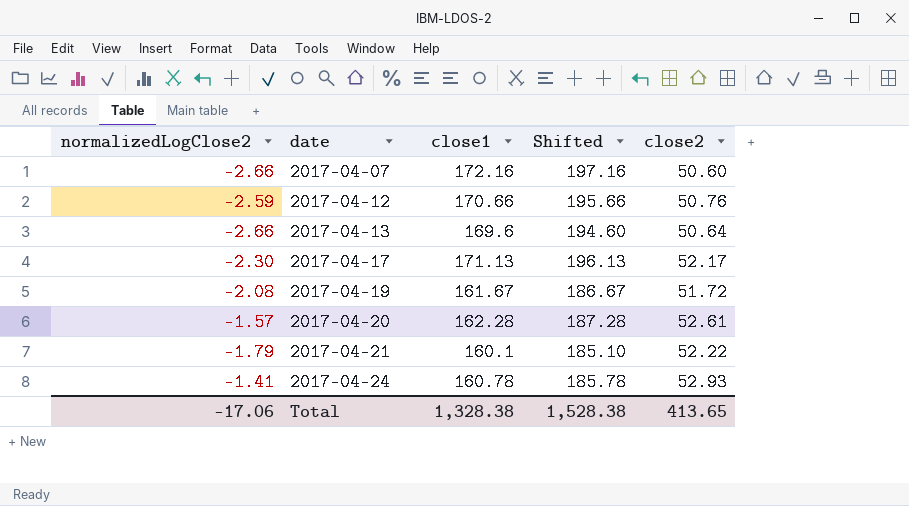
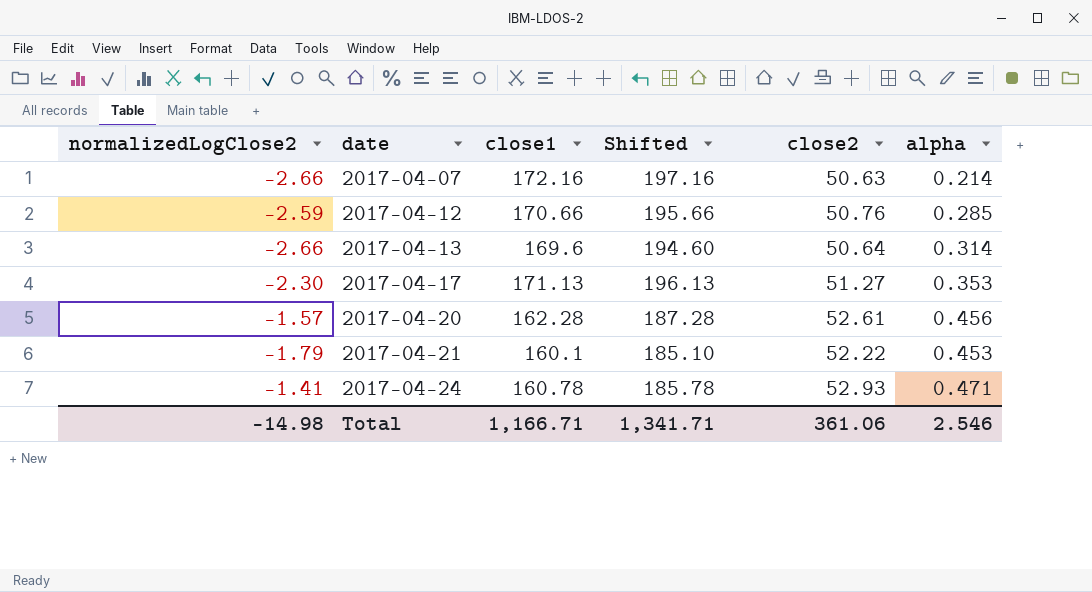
column alpha | position: none -> 6
row 2017-04-19: -2.08 | 161.67 | 186.67 | 51.72 -> none
2017-04-07 | close2: 50.60 -> 50.63
2017-04-17 | close2: 52.17 -> 51.27
Total | normalizedLogClose2: -17.06 -> -14.98
Total | close1: 1,328.38 -> 1,166.71
Total | Shifted: 1,528.38 -> 1,341.71
Total | close2: 413.65 -> 361.06

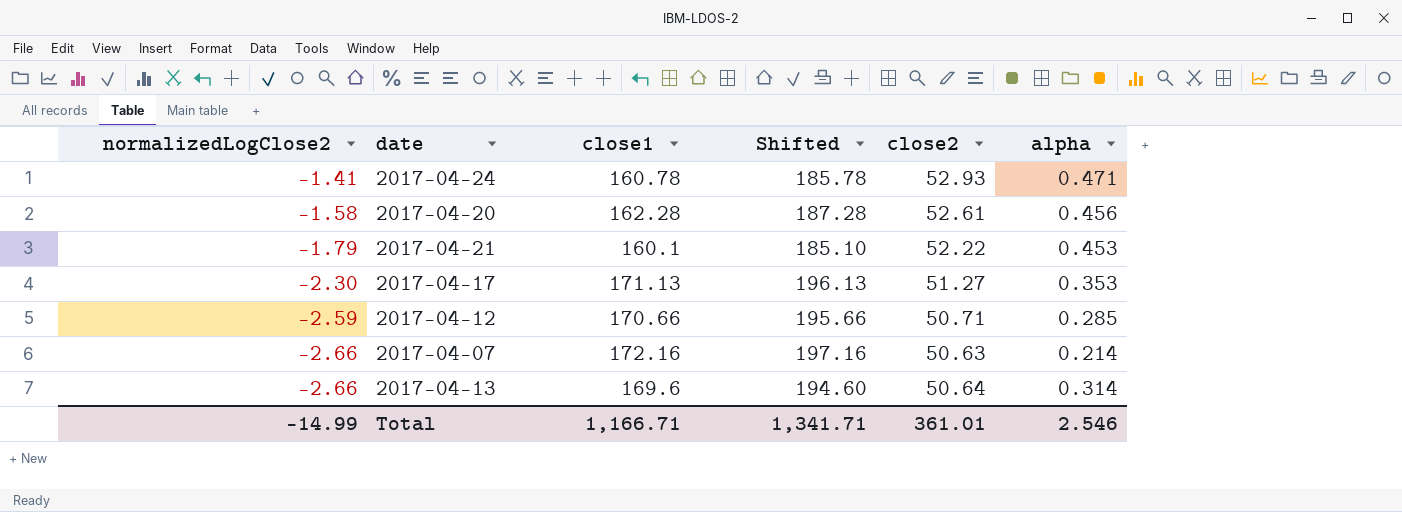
row order: date ascending -> normalizedLogClose2 descending
2017-04-20 | normalizedLogClose2: -1.57 -> -1.58
2017-04-12 | close2: 50.76 -> 50.71
Total | normalizedLogClose2: -14.98 -> -14.99
Total | close2: 361.06 -> 361.01

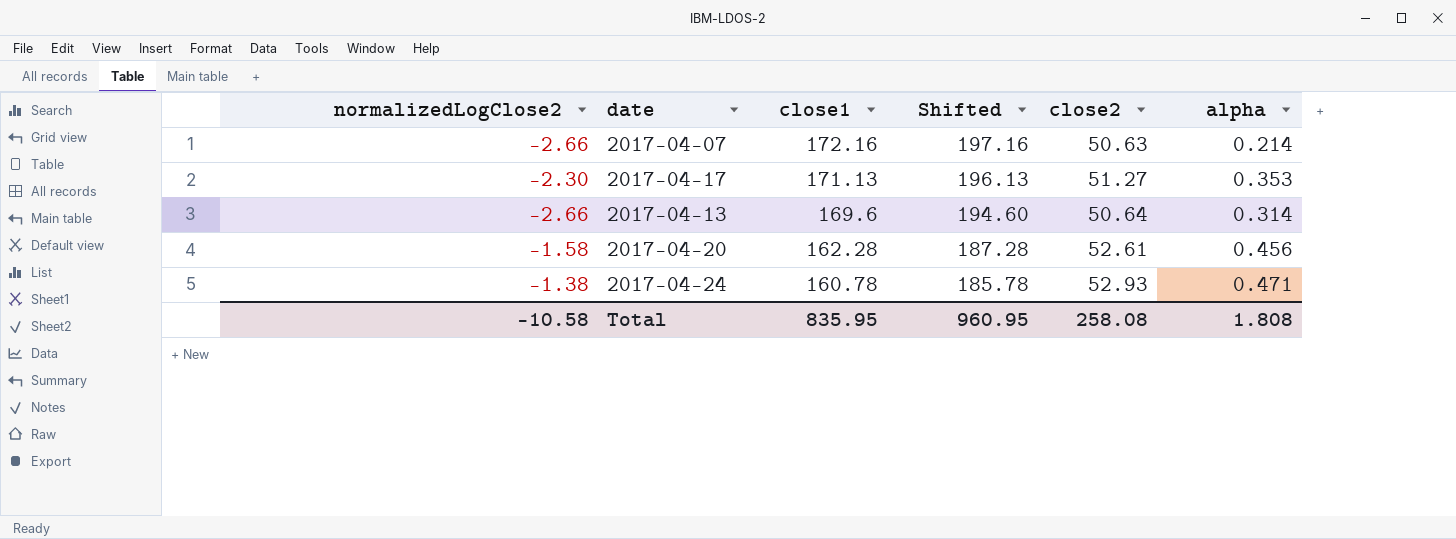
row order: normalizedLogClose2 descending -> close1 descending
row 2017-04-21: -1.79 | 160.1 | 185.10 | 52.22 | 0.453 -> none
row 2017-04-12: -2.59 | 170.66 | 195.66 | 50.71 | 0.285 -> none
2017-04-24 | normalizedLogClose2: -1.41 -> -1.38
Total | normalizedLogClose2: -14.99 -> -10.58
Total | close1: 1,166.71 -> 835.95
Total | Shifted: 1,341.71 -> 960.95
Total | close2: 361.01 -> 258.08
Total | alpha: 2.546 -> 1.808

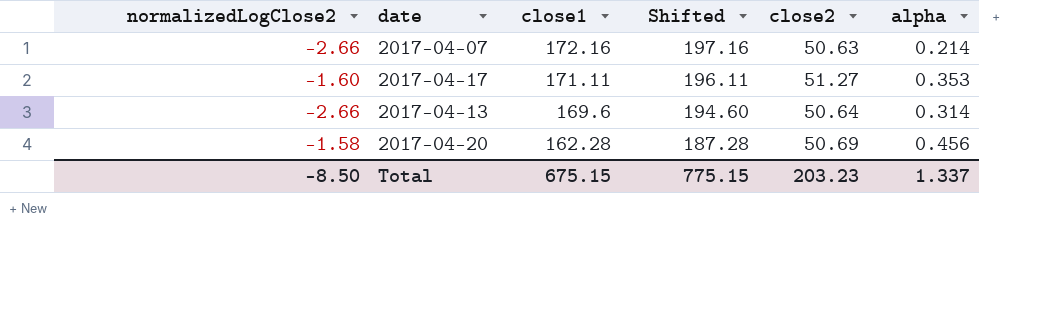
row 2017-04-24: -1.38 | 160.78 | 185.78 | 52.93 | 0.471 -> none
2017-04-17 | normalizedLogClose2: -2.30 -> -1.60
2017-04-17 | close1: 171.13 -> 171.11
2017-04-17 | Shifted: 196.13 -> 196.11
2017-04-20 | close2: 52.61 -> 50.69
Total | normalizedLogClose2: -10.58 -> -8.50
Total | close1: 835.95 -> 675.15
Total | Shifted: 960.95 -> 775.15
Total | close2: 258.08 -> 203.23
Total | alpha: 1.808 -> 1.337

